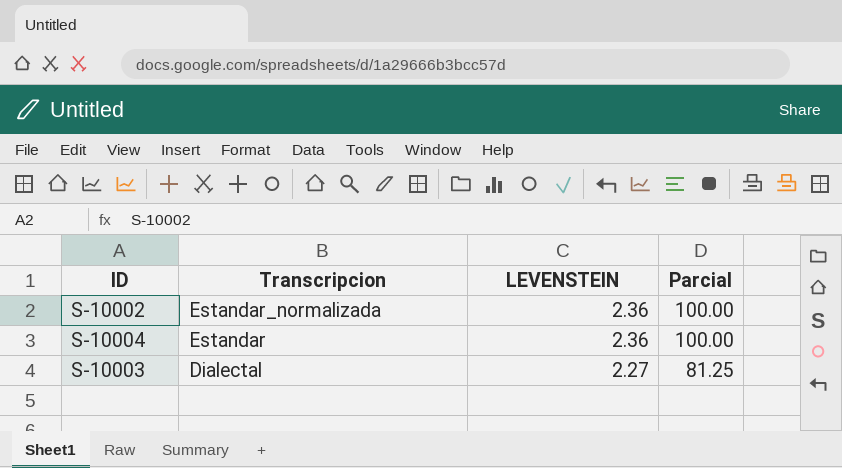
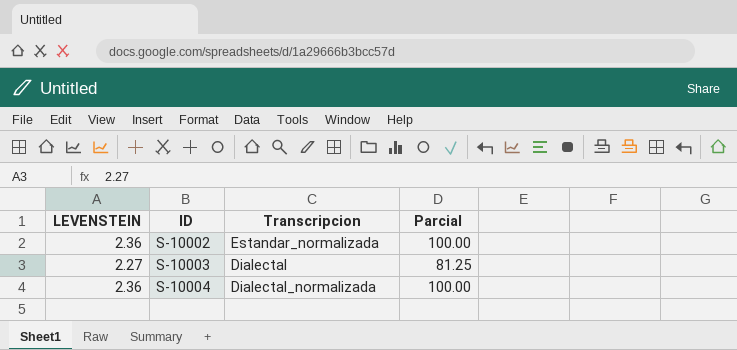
row order: Transcripcion descending -> ID ascending
column LEVENSTEIN | position: 3 -> 1
S-10004 | Transcripcion: Estandar -> Dialectal_normalizada

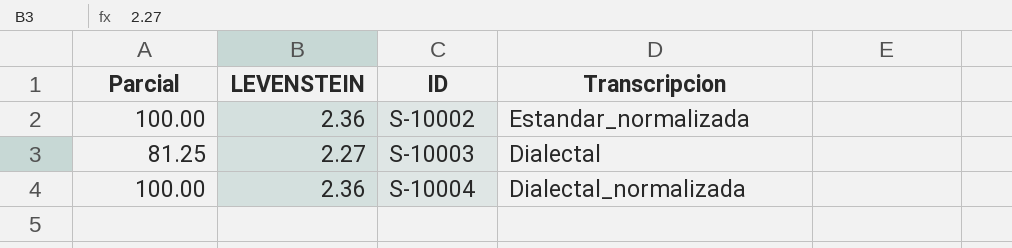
column Parcial | position: 4 -> 1

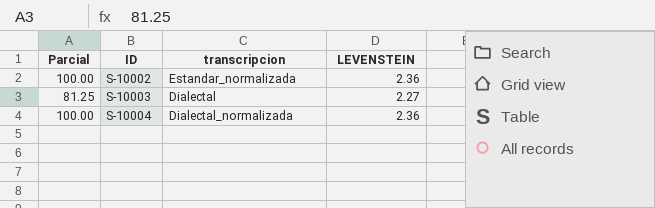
column name: Transcripcion -> transcripcion
column LEVENSTEIN | position: 2 -> 4

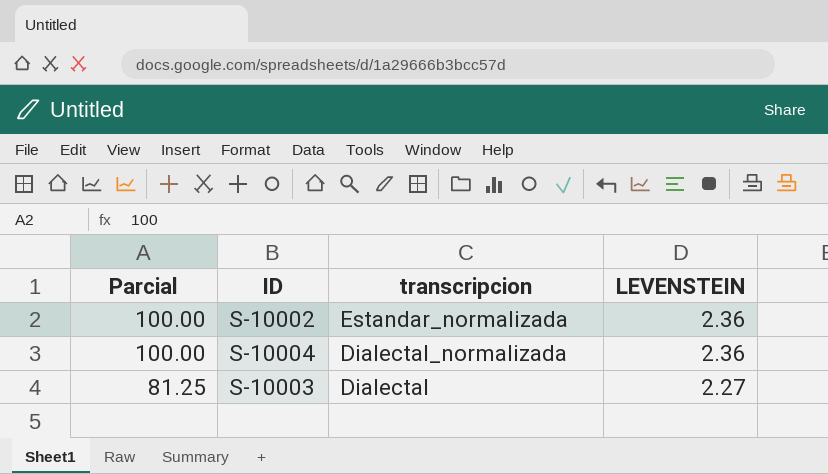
row order: ID ascending -> Parcial descending

